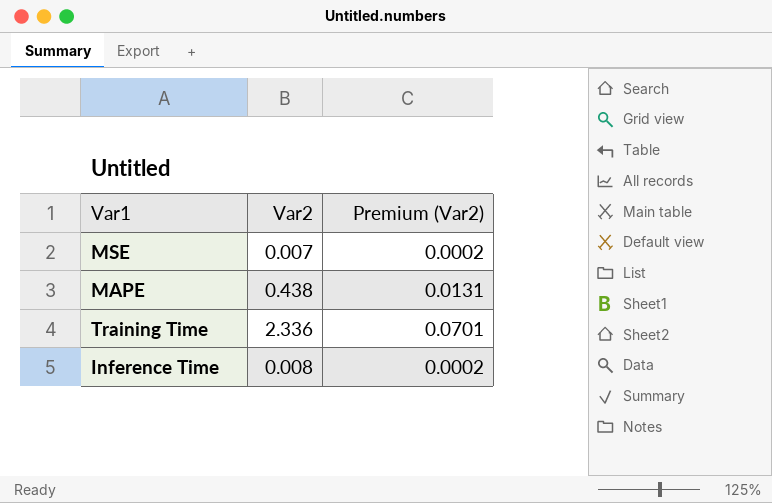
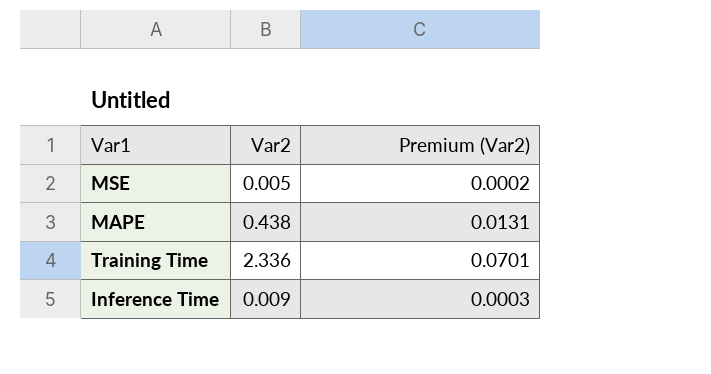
MSE | Var2: 0.007 -> 0.005
Inference Time | Var2: 0.008 -> 0.009
Inference Time | Premium (Var2): 0.0002 -> 0.0003

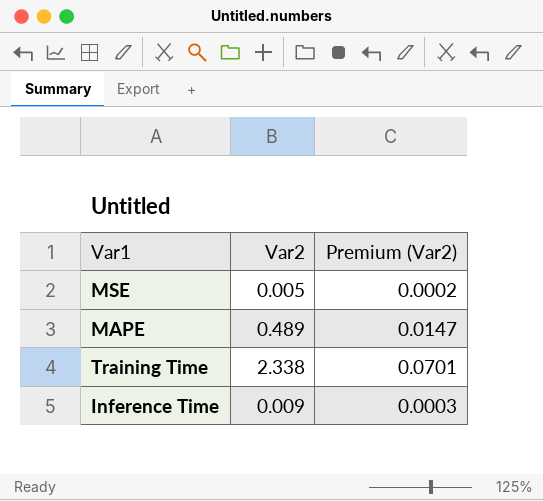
MAPE | Var2: 0.438 -> 0.489
MAPE | Premium (Var2): 0.0131 -> 0.0147
Training Time | Var2: 2.336 -> 2.338

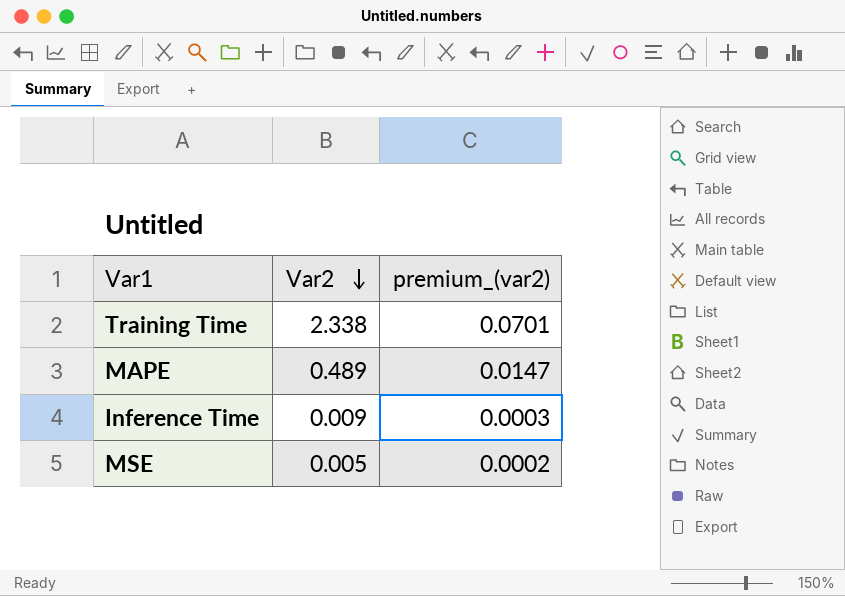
row order: none -> Var2 descending
column name: Premium (Var2) -> premium_(var2)

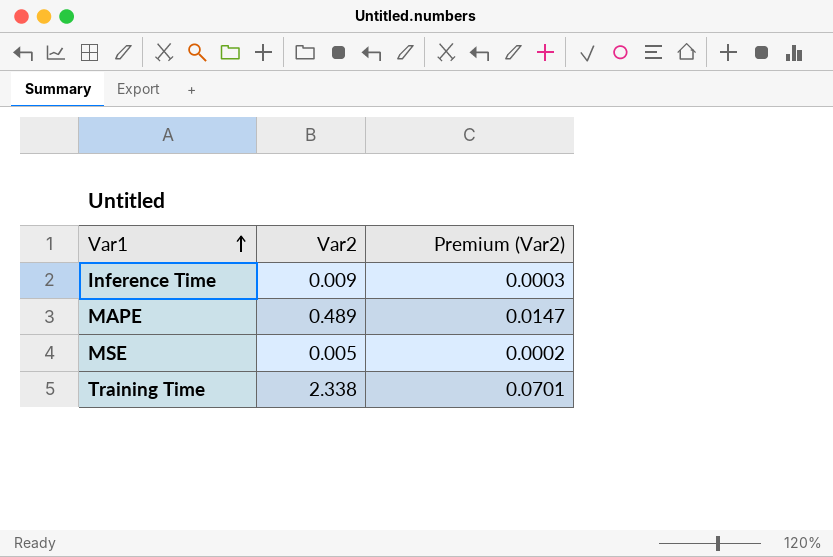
row order: Var2 descending -> Var1 ascending
column name: premium_(var2) -> Premium (Var2)

